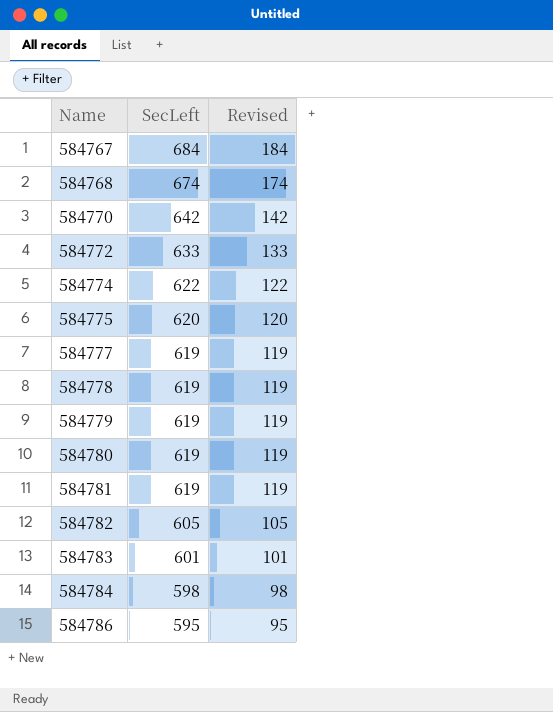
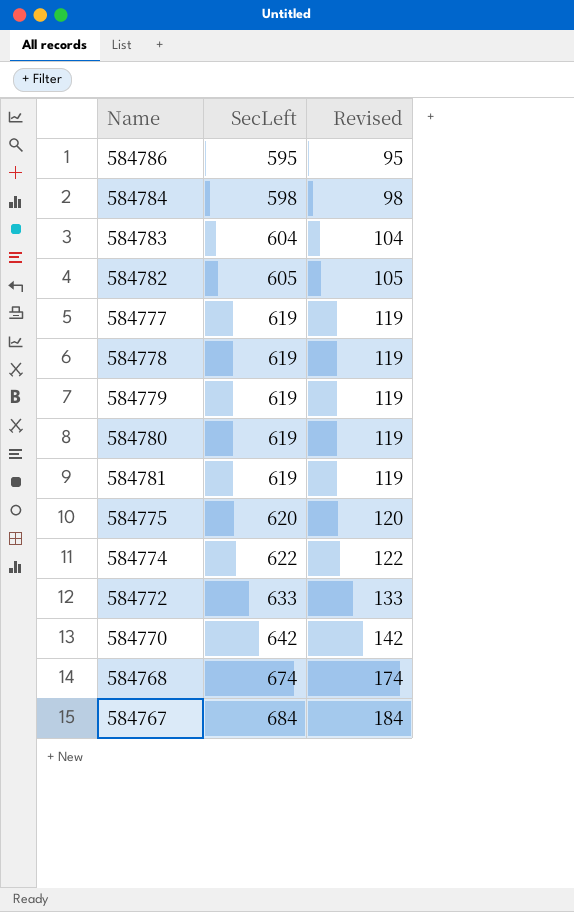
row order: Name ascending -> SecLeft ascending
584783 | SecLeft: 601 -> 604
584783 | Revised: 101 -> 104

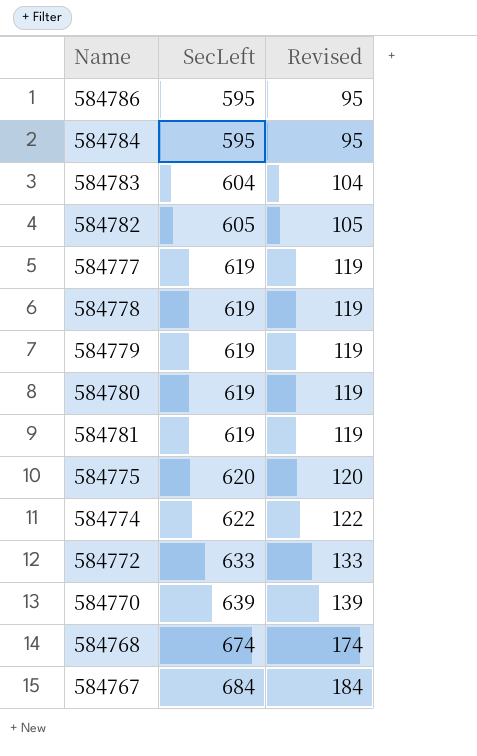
584784 | SecLeft: 598 -> 595
584784 | Revised: 98 -> 95
584770 | SecLeft: 642 -> 639
584770 | Revised: 142 -> 139

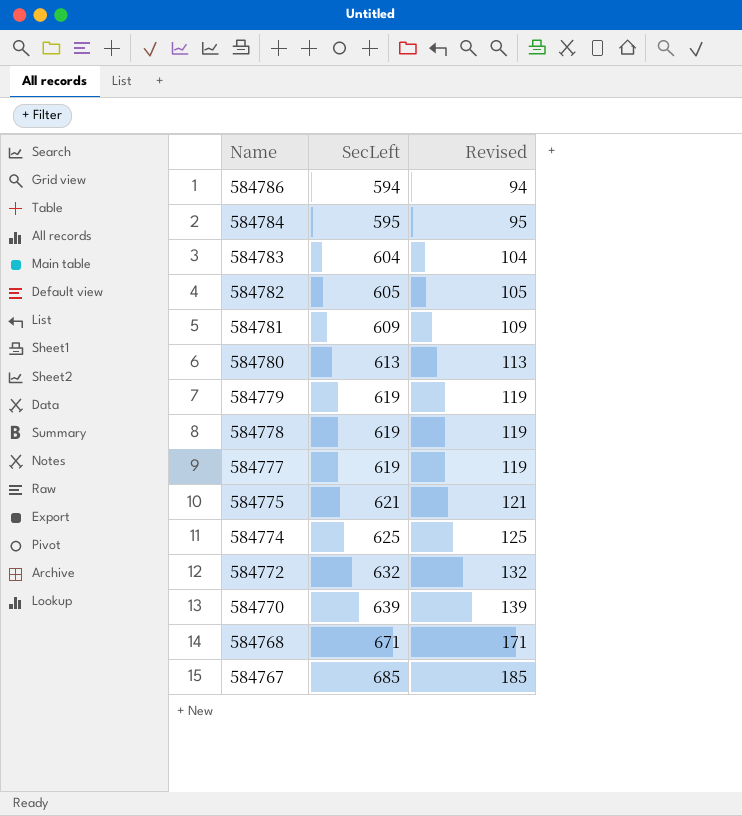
row order: SecLeft ascending -> Name descending
584786 | SecLeft: 595 -> 594
584786 | Revised: 95 -> 94
584781 | SecLeft: 619 -> 609
584781 | Revised: 119 -> 109
584780 | SecLeft: 619 -> 613
584780 | Revised: 119 -> 113
584775 | SecLeft: 620 -> 621
584775 | Revised: 120 -> 121
584774 | SecLeft: 622 -> 625
584774 | Revised: 122 -> 125
584772 | SecLeft: 633 -> 632
584772 | Revised: 133 -> 132
584768 | SecLeft: 674 -> 671
584768 | Revised: 174 -> 171
584767 | SecLeft: 684 -> 685
584767 | Revised: 184 -> 185

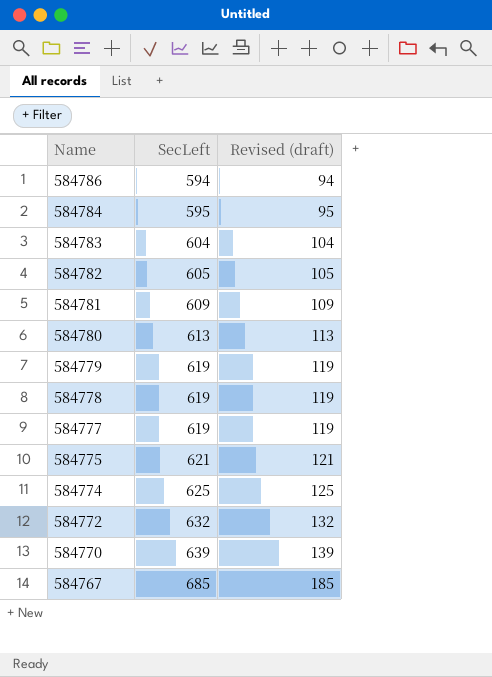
column name: Revised -> Revised (draft)
row 584768: 671 | 171 -> none

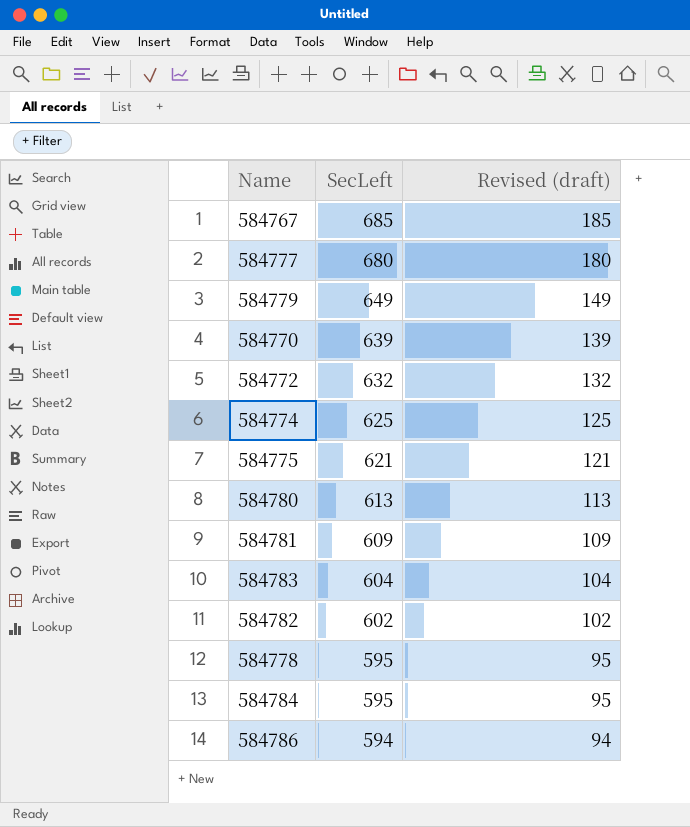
row order: Name descending -> SecLeft descending
584777 | SecLeft: 619 -> 680
584777 | Revised (draft): 119 -> 180
584779 | SecLeft: 619 -> 649
584779 | Revised (draft): 119 -> 149
584782 | SecLeft: 605 -> 602
584782 | Revised (draft): 105 -> 102
584778 | SecLeft: 619 -> 595
584778 | Revised (draft): 119 -> 95

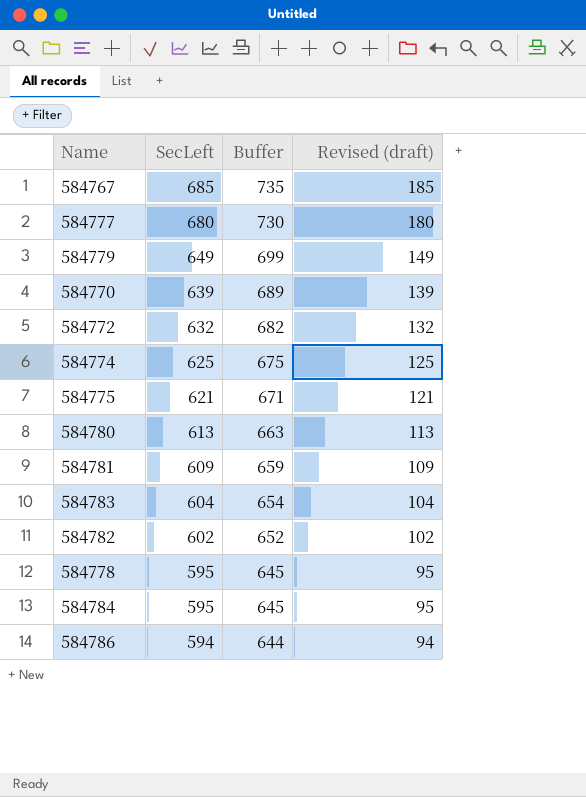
column Buffer | formula: none -> [SecLeft] + 50

